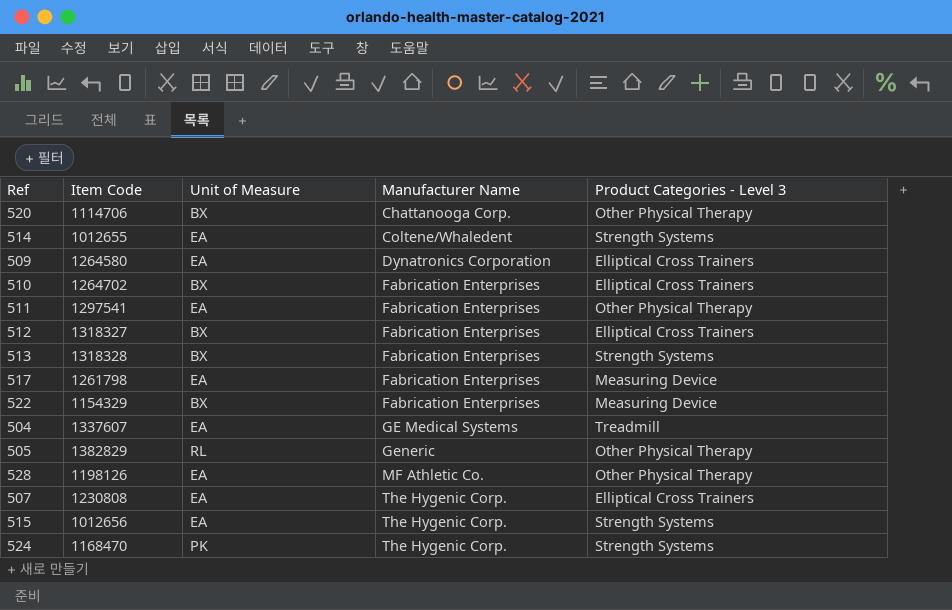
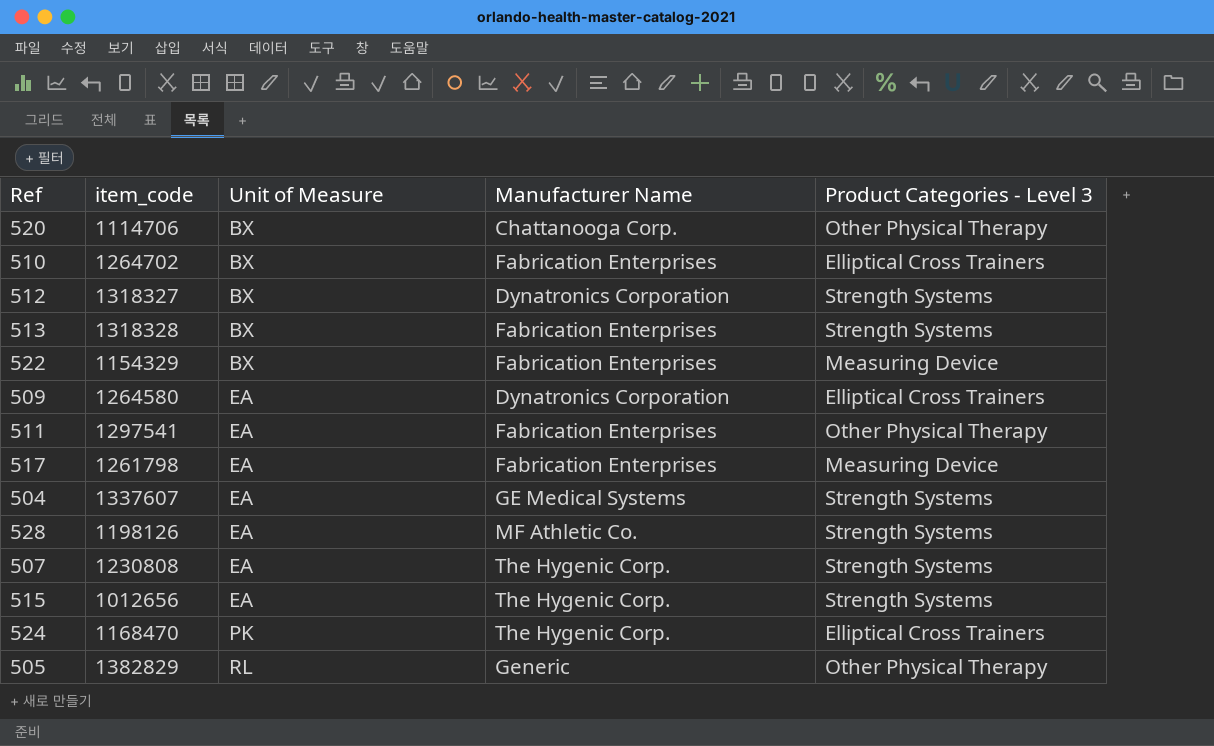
row order: Manufacturer Name ascending -> Unit of Measure ascending
column name: Item Code -> item_code
row 514: 1012655 | EA | Coltene/Whaledent | Strength Systems -> none
512 | Manufacturer Name: Fabrication Enterprises -> Dynatronics Corporation
512 | Product Categories - Level 3: Elliptical Cross Trainers -> Strength Systems
504 | Product Categories - Level 3: Treadmill -> Strength Systems
528 | Product Categories - Level 3: Other Physical Therapy -> Strength Systems
507 | Product Categories - Level 3: Elliptical Cross Trainers -> Strength Systems
524 | Product Categories - Level 3: Strength Systems -> Elliptical Cross Trainers

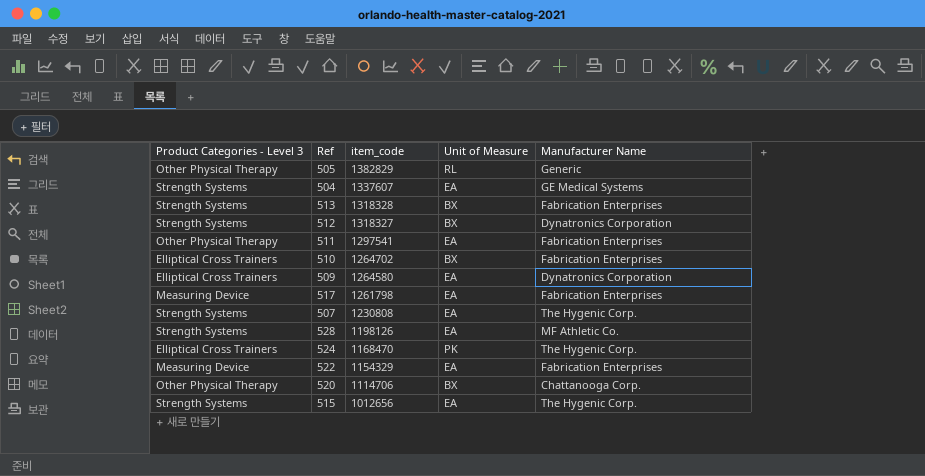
row order: Unit of Measure ascending -> item_code descending
column Product Categories - Level 3 | position: 5 -> 1
522 | Unit of Measure: BX -> EA

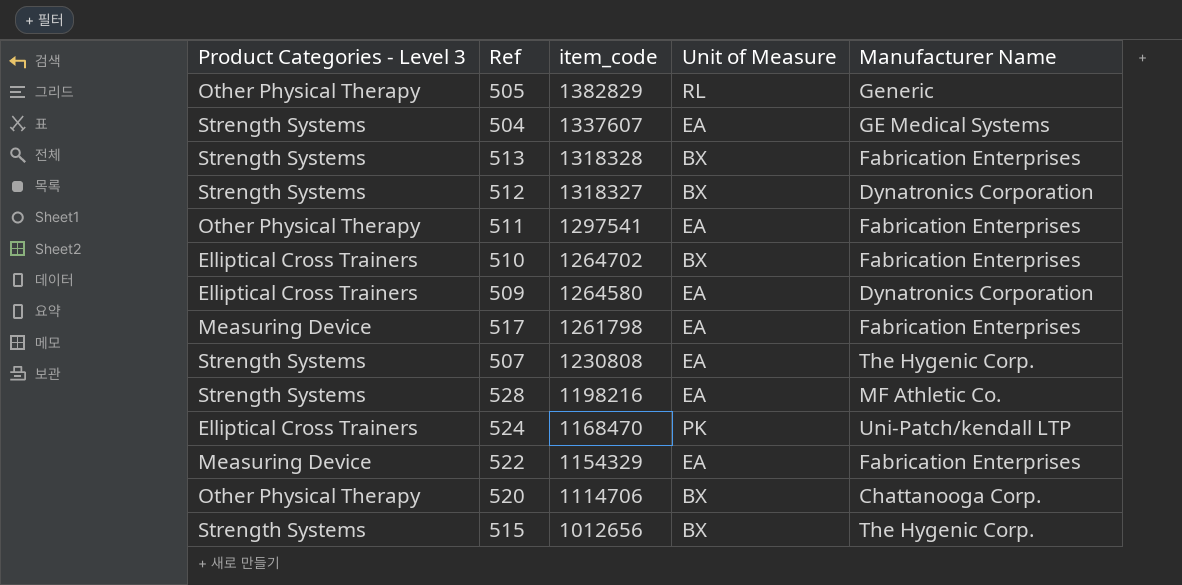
528 | item_code: 1198126 -> 1198216
524 | Manufacturer Name: The Hygenic Corp. -> Uni-Patch/kendall LTP
515 | Unit of Measure: EA -> BX

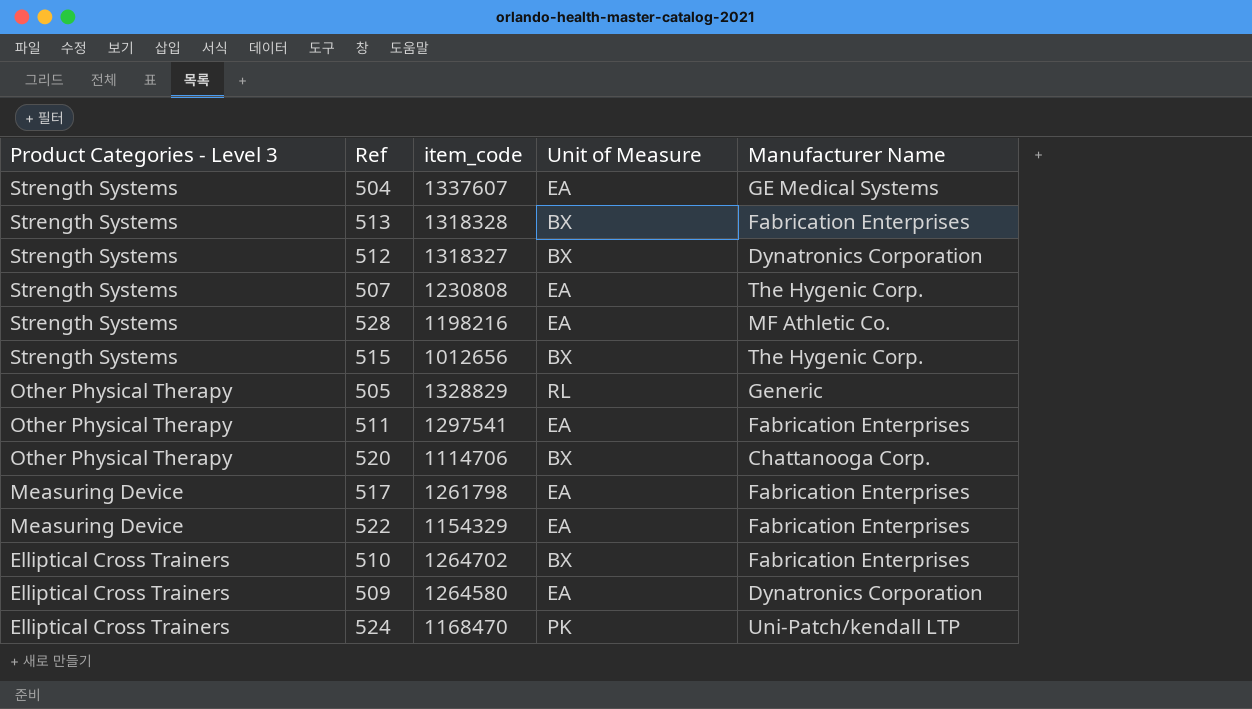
row order: item_code descending -> Product Categories - Level 3 descending
505 | item_code: 1382829 -> 1328829

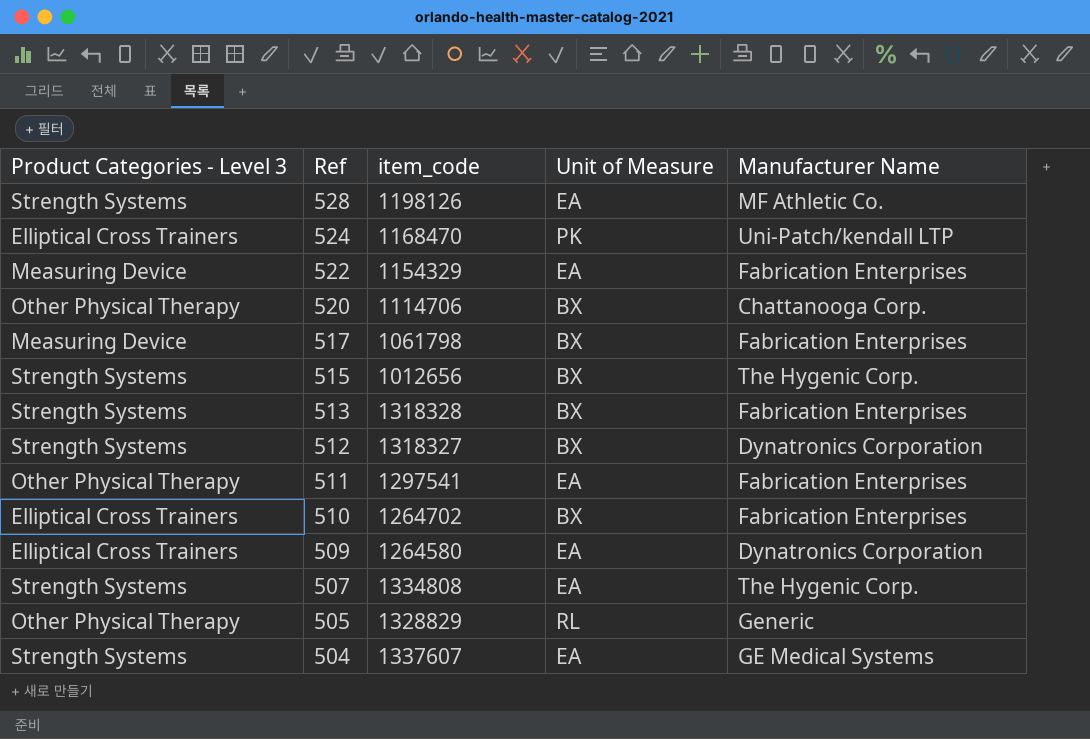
row order: Product Categories - Level 3 descending -> Ref descending
528 | item_code: 1198216 -> 1198126
517 | item_code: 1261798 -> 1061798
517 | Unit of Measure: EA -> BX
507 | item_code: 1230808 -> 1334808

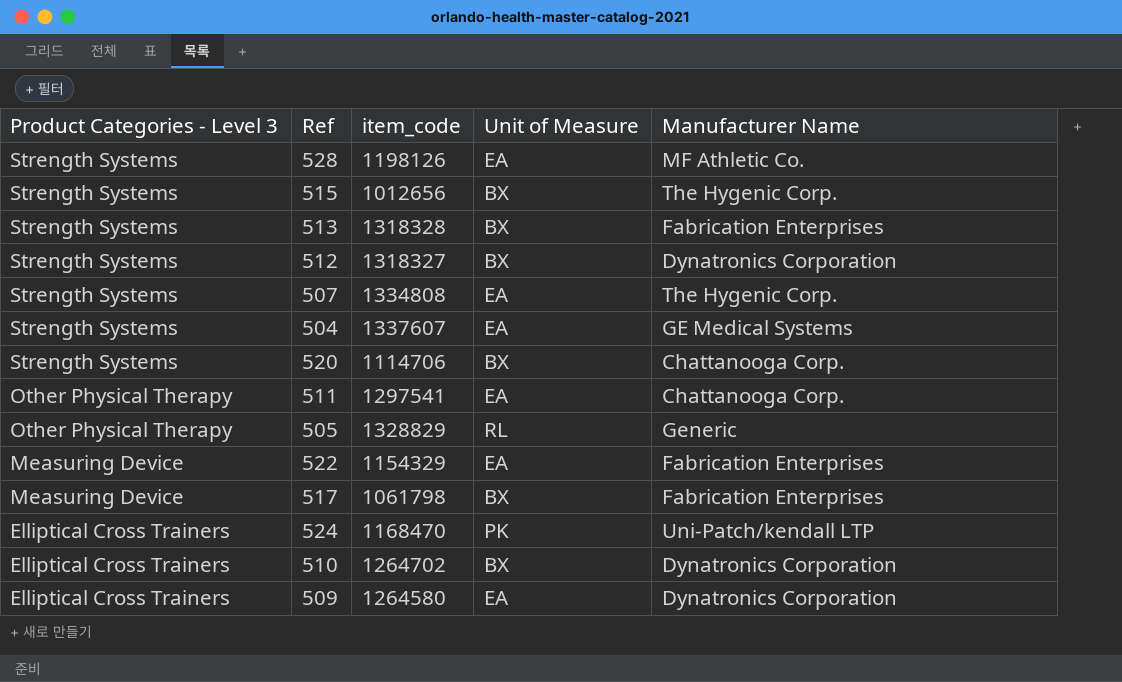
row order: Ref descending -> Product Categories - Level 3 descending
520 | Product Categories - Level 3: Other Physical Therapy -> Strength Systems
511 | Manufacturer Name: Fabrication Enterprises -> Chattanooga Corp.
510 | Manufacturer Name: Fabrication Enterprises -> Dynatronics Corporation

